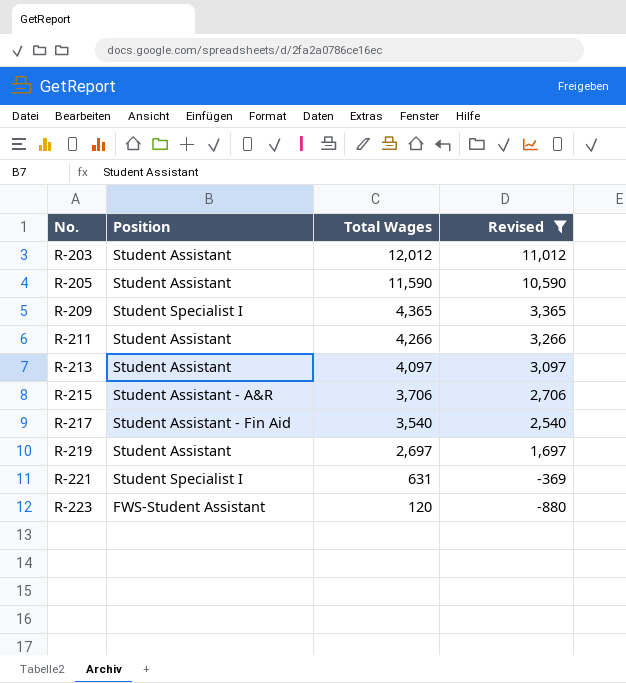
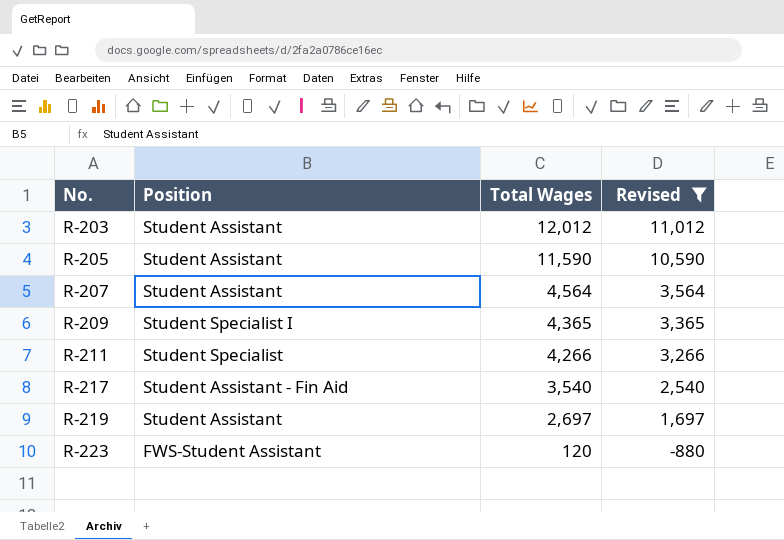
row R-213: Student Assistant | 4,097 | 3,097 -> none
row R-215: Student Assistant - A&R | 3,706 | 2,706 -> none
row R-221: Student Specialist I | 631 | -369 -> none
row R-207: none -> Student Assistant | 4,564 | 3,564
R-211 | Position: Student Assistant -> Student Specialist

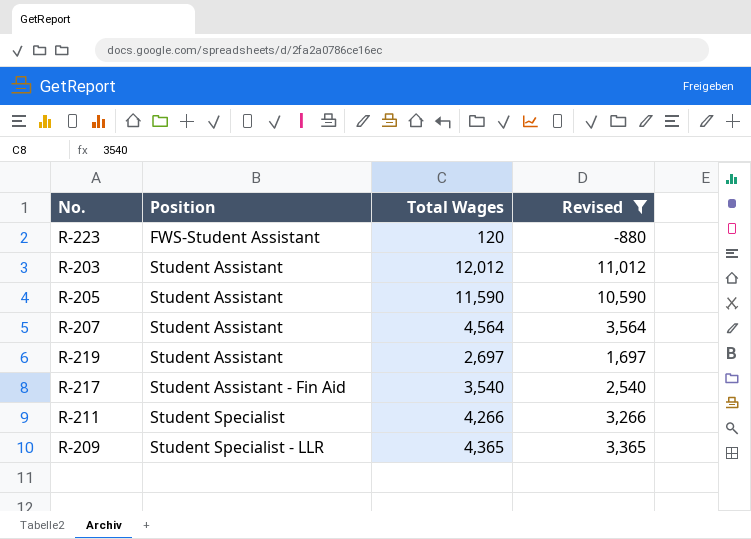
row order: No. ascending -> Position ascending
R-209 | Position: Student Specialist I -> Student Specialist - LLR

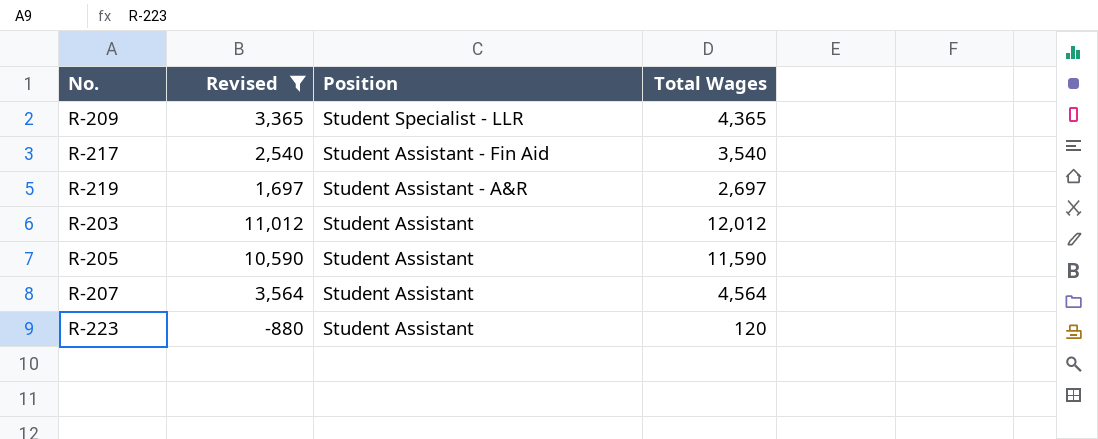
row order: Position ascending -> Position descending
column Revised | position: 4 -> 2
row R-211: Student Specialist | 4,266 | 3,266 -> none
R-219 | Position: Student Assistant -> Student Assistant - A&R
R-223 | Position: FWS-Student Assistant -> Student Assistant

